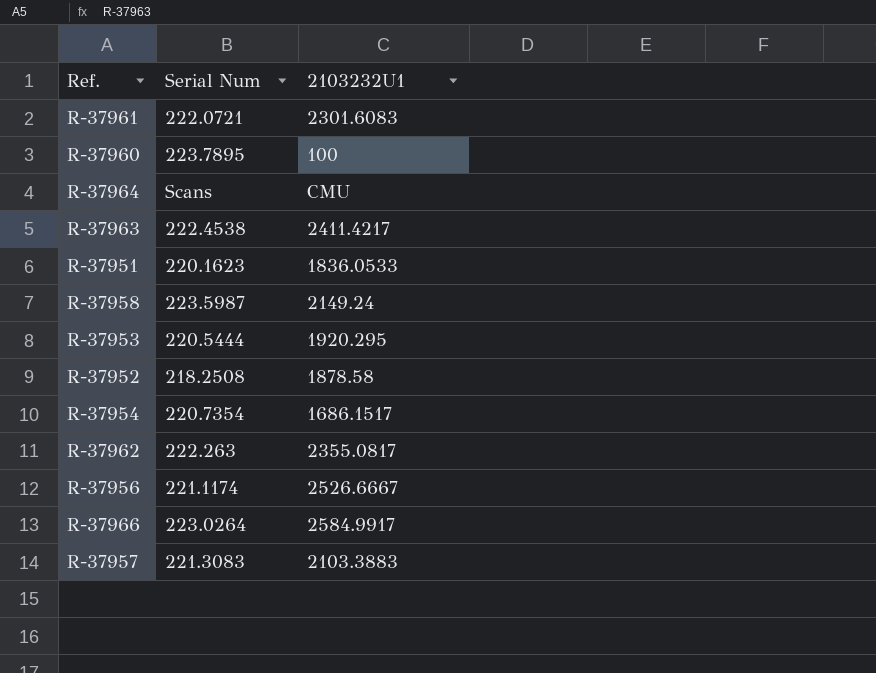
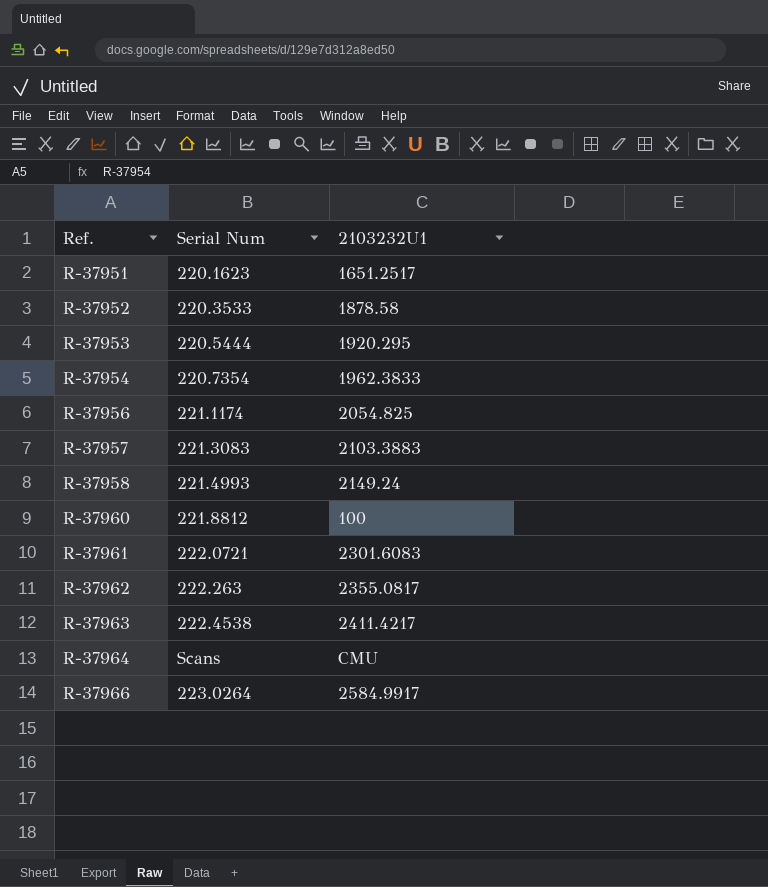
row order: none -> Ref. ascending
R-37951 | 2103232U1: 1836.0533 -> 1651.2517
R-37952 | Serial Num: 218.2508 -> 220.3533
R-37954 | 2103232U1: 1686.1517 -> 1962.3833
R-37956 | 2103232U1: 2526.6667 -> 2054.825
R-37958 | Serial Num: 223.5987 -> 221.4993
R-37960 | Serial Num: 223.7895 -> 221.8812

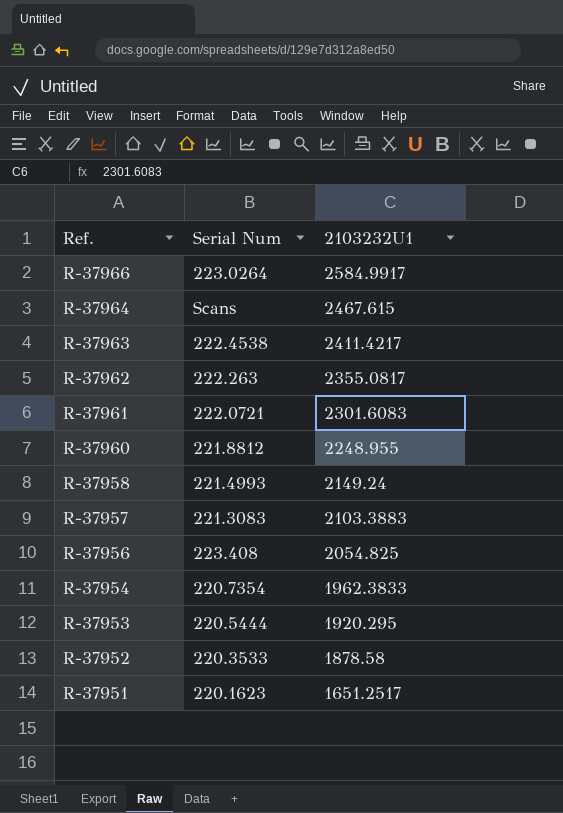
row order: Ref. ascending -> Ref. descending
R-37964 | 2103232U1: CMU -> 2467.615
R-37960 | 2103232U1: 100 -> 2248.955
R-37956 | Serial Num: 221.1174 -> 223.408

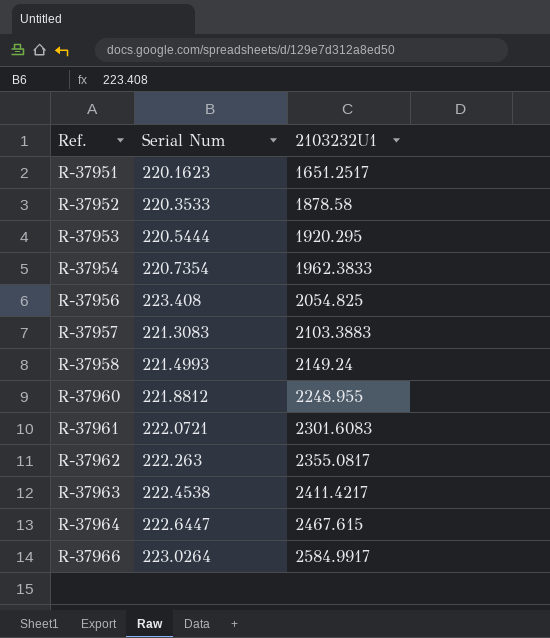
row order: Ref. descending -> Ref. ascending
R-37964 | Serial Num: Scans -> 222.6447

